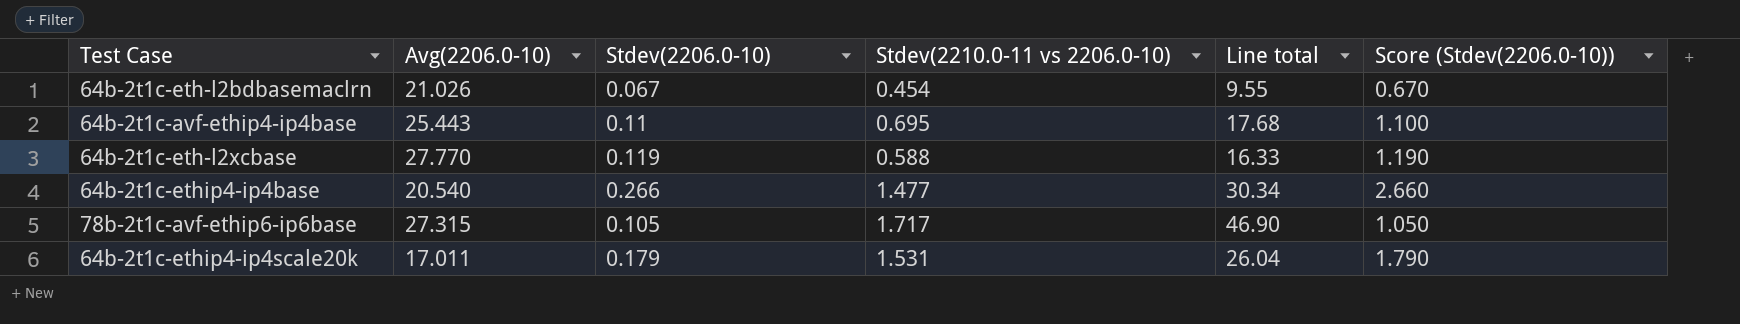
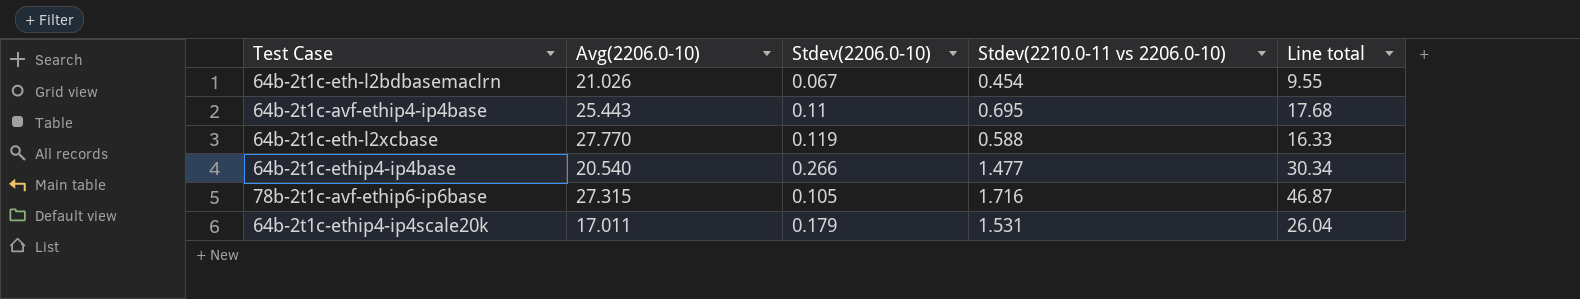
column Score (Stdev(2206.0-10)) | formula: [Stdev(2206.0-10)] * 10 -> none
78b-2t1c-avf-ethip6-ip6base | Stdev(2210.0-11 vs 2206.0-10): 1.717 -> 1.716
78b-2t1c-avf-ethip6-ip6base | Line total: 46.90 -> 46.87

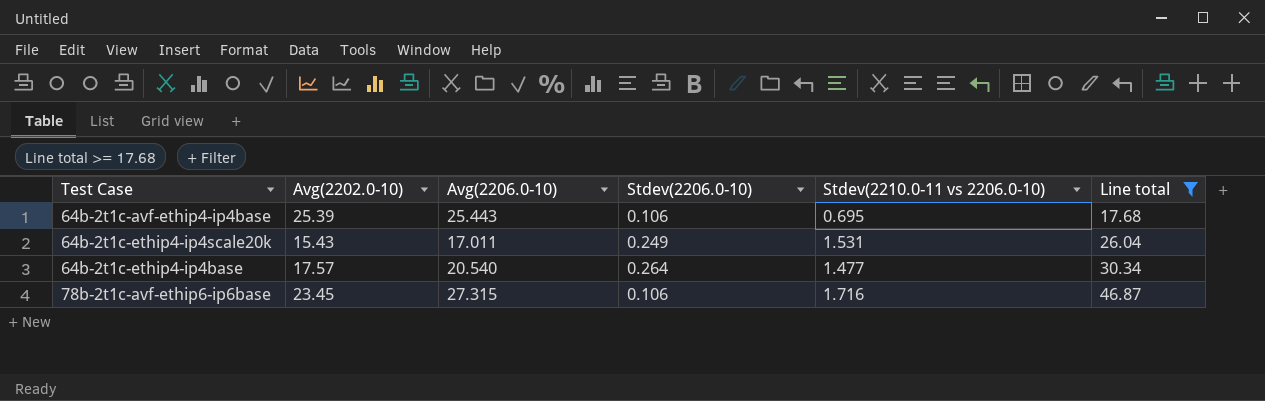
filter: none -> Line total >= 17.68
row order: none -> Line total ascending
column Avg(2202.0-10) | position: none -> 2
64b-2t1c-avf-ethip4-ip4base | Stdev(2206.0-10): 0.11 -> 0.106
64b-2t1c-ethip4-ip4scale20k | Stdev(2206.0-10): 0.179 -> 0.249
64b-2t1c-ethip4-ip4base | Stdev(2206.0-10): 0.266 -> 0.264
78b-2t1c-avf-ethip6-ip6base | Stdev(2206.0-10): 0.105 -> 0.106

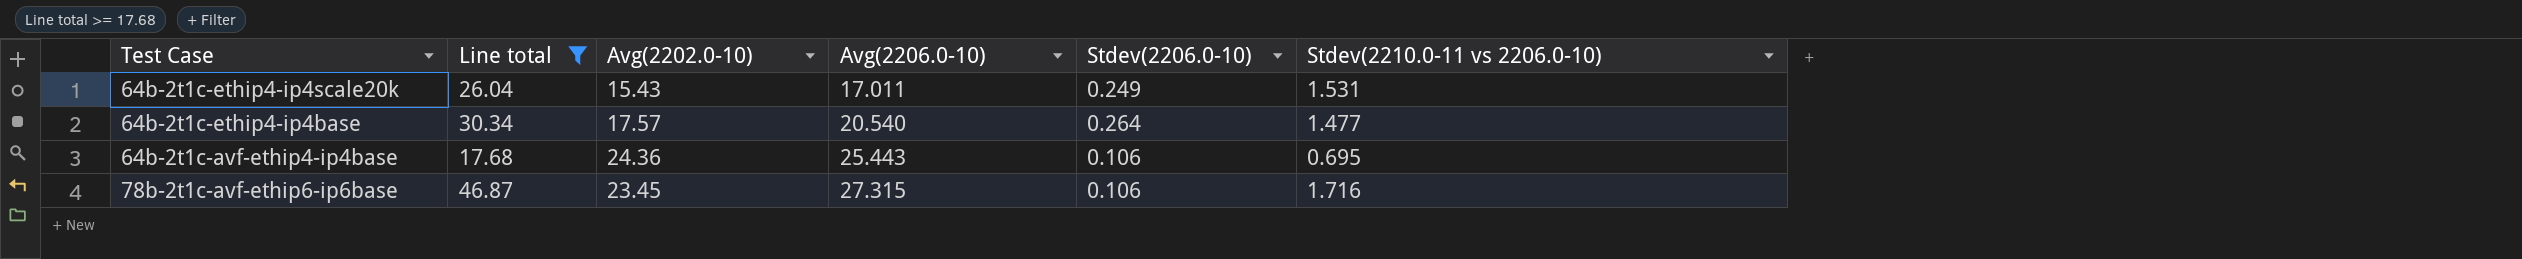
row order: Line total ascending -> Avg(2206.0-10) ascending
column Line total | position: 6 -> 2
64b-2t1c-avf-ethip4-ip4base | Avg(2202.0-10): 25.39 -> 24.36

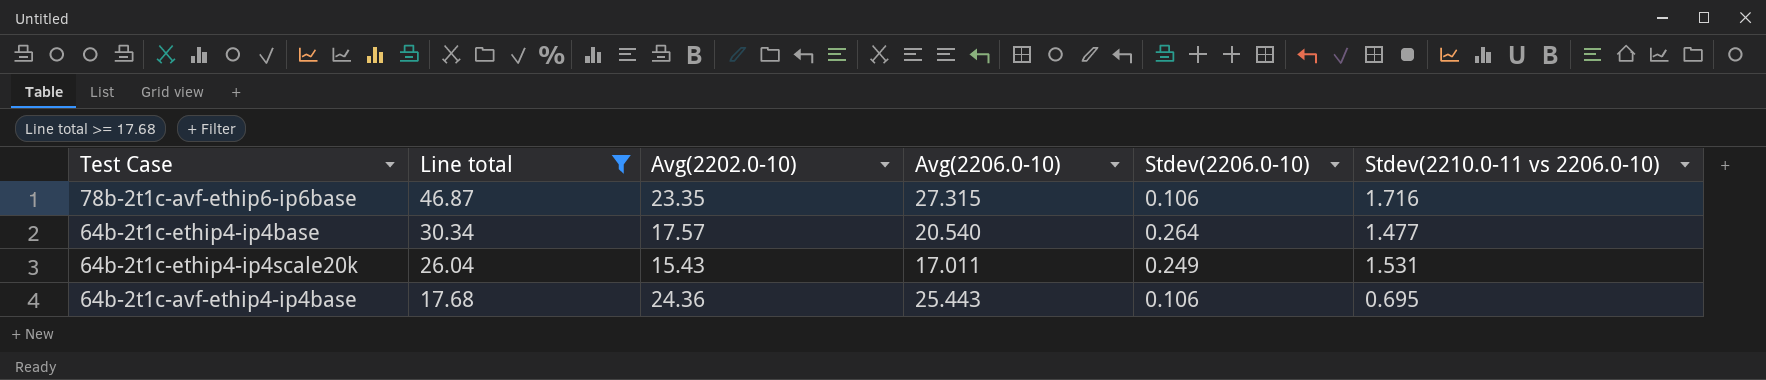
row order: Avg(2206.0-10) ascending -> Line total descending
78b-2t1c-avf-ethip6-ip6base | Avg(2202.0-10): 23.45 -> 23.35

